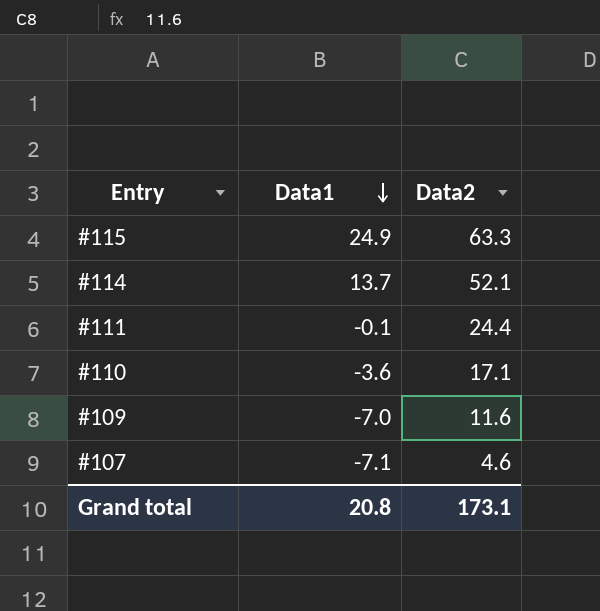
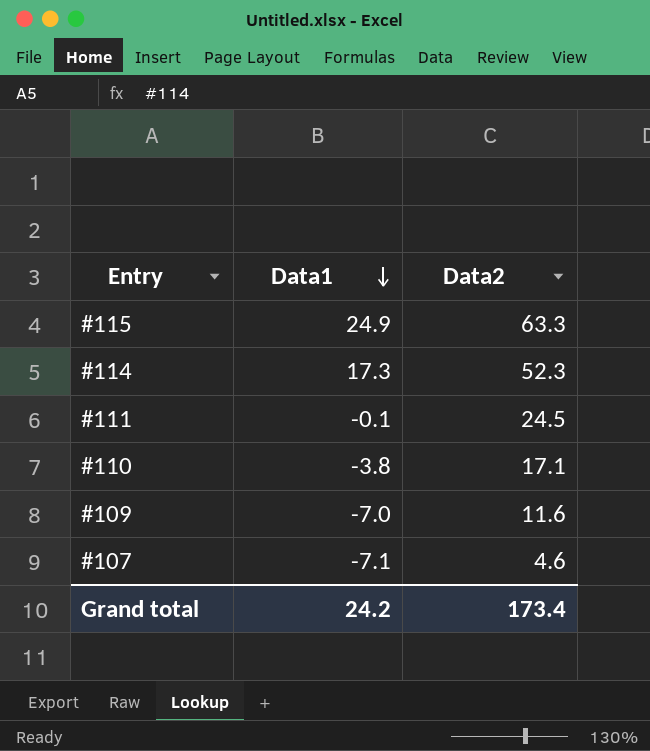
#114 | Data1: 13.7 -> 17.3
#114 | Data2: 52.1 -> 52.3
#111 | Data2: 24.4 -> 24.5
#110 | Data1: -3.6 -> -3.8
Grand total | Data1: 20.8 -> 24.2
Grand total | Data2: 173.1 -> 173.4

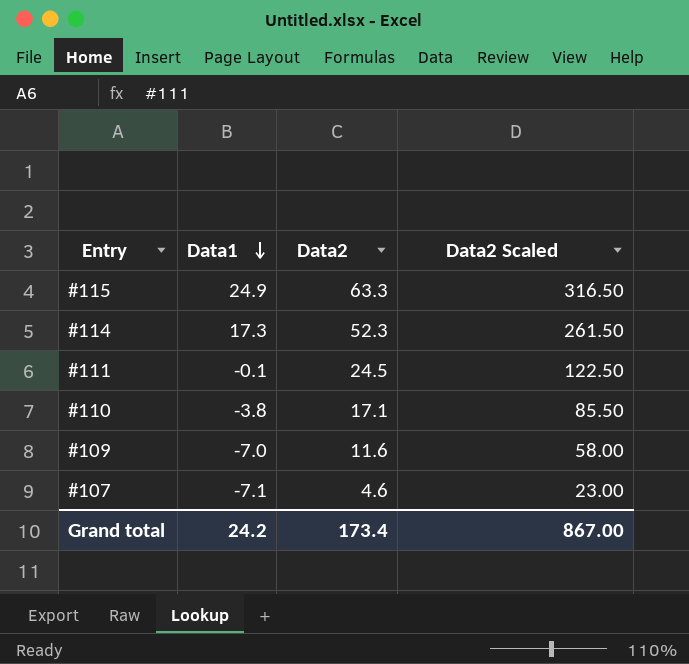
column Data2 Scaled | formula: none -> [Data2] * 5

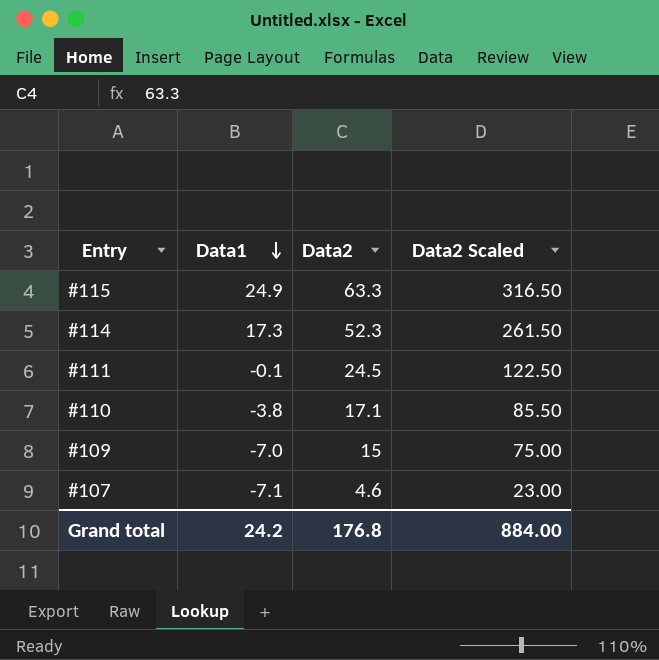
#109 | Data2: 11.6 -> 15
#109 | Data2 Scaled: 58.00 -> 75.00
Grand total | Data2: 173.4 -> 176.8
Grand total | Data2 Scaled: 867.00 -> 884.00

